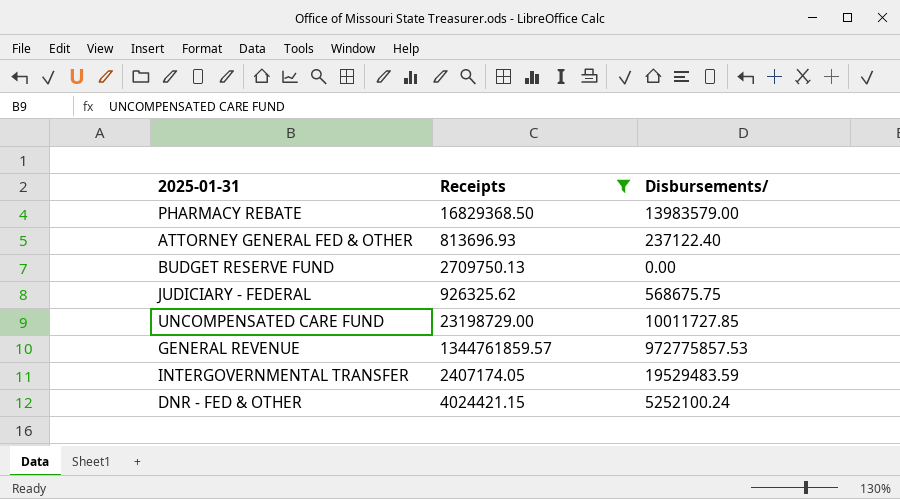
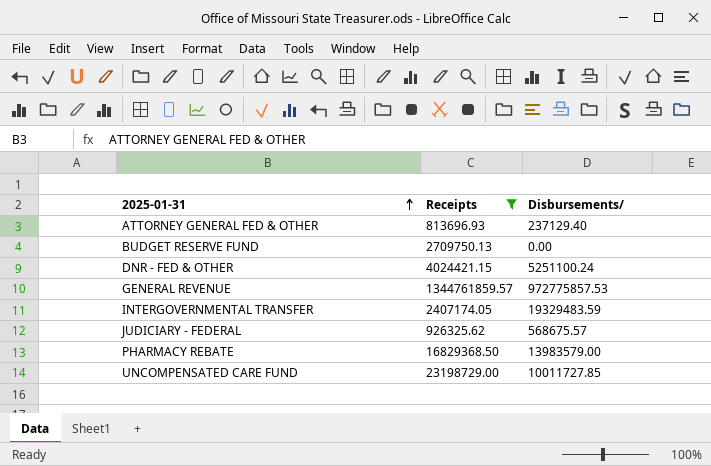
row order: none -> 2025-01-31 ascending
ATTORNEY GENERAL FED & OTHER | Disbursements/: 237122.40 -> 237129.40
DNR - FED & OTHER | Disbursements/: 5252100.24 -> 5251100.24
INTERGOVERNMENTAL TRANSFER | Disbursements/: 19529483.59 -> 19329483.59
JUDICIARY - FEDERAL | Disbursements/: 568675.75 -> 568675.57

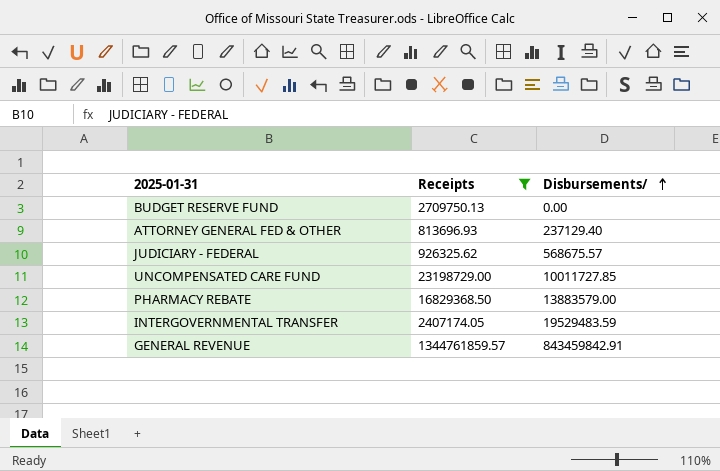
row order: 2025-01-31 ascending -> Disbursements/ ascending
row DNR - FED & OTHER: 4024421.15 | 5251100.24 -> none
PHARMACY REBATE | Disbursements/: 13983579.00 -> 13883579.00
INTERGOVERNMENTAL TRANSFER | Disbursements/: 19329483.59 -> 19529483.59
GENERAL REVENUE | Disbursements/: 972775857.53 -> 843459842.91

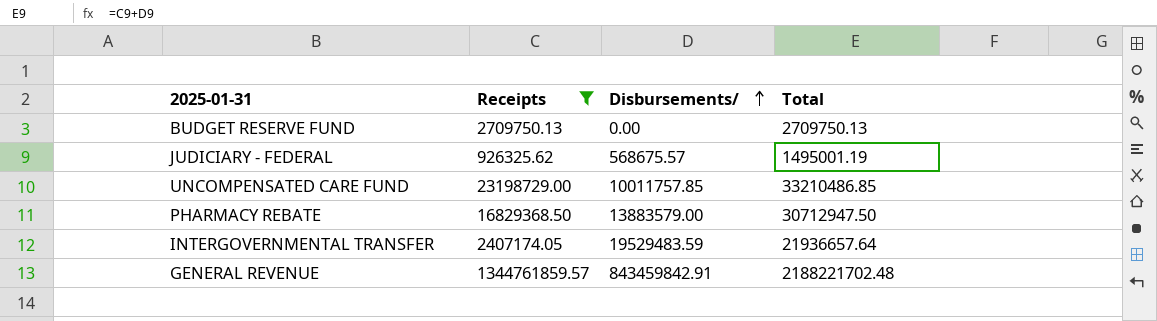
column Total | formula: none -> [Receipts] + [Disbursements/]
row ATTORNEY GENERAL FED & OTHER: 813696.93 | 237129.40 -> none
UNCOMPENSATED CARE FUND | Disbursements/: 10011727.85 -> 10011757.85

